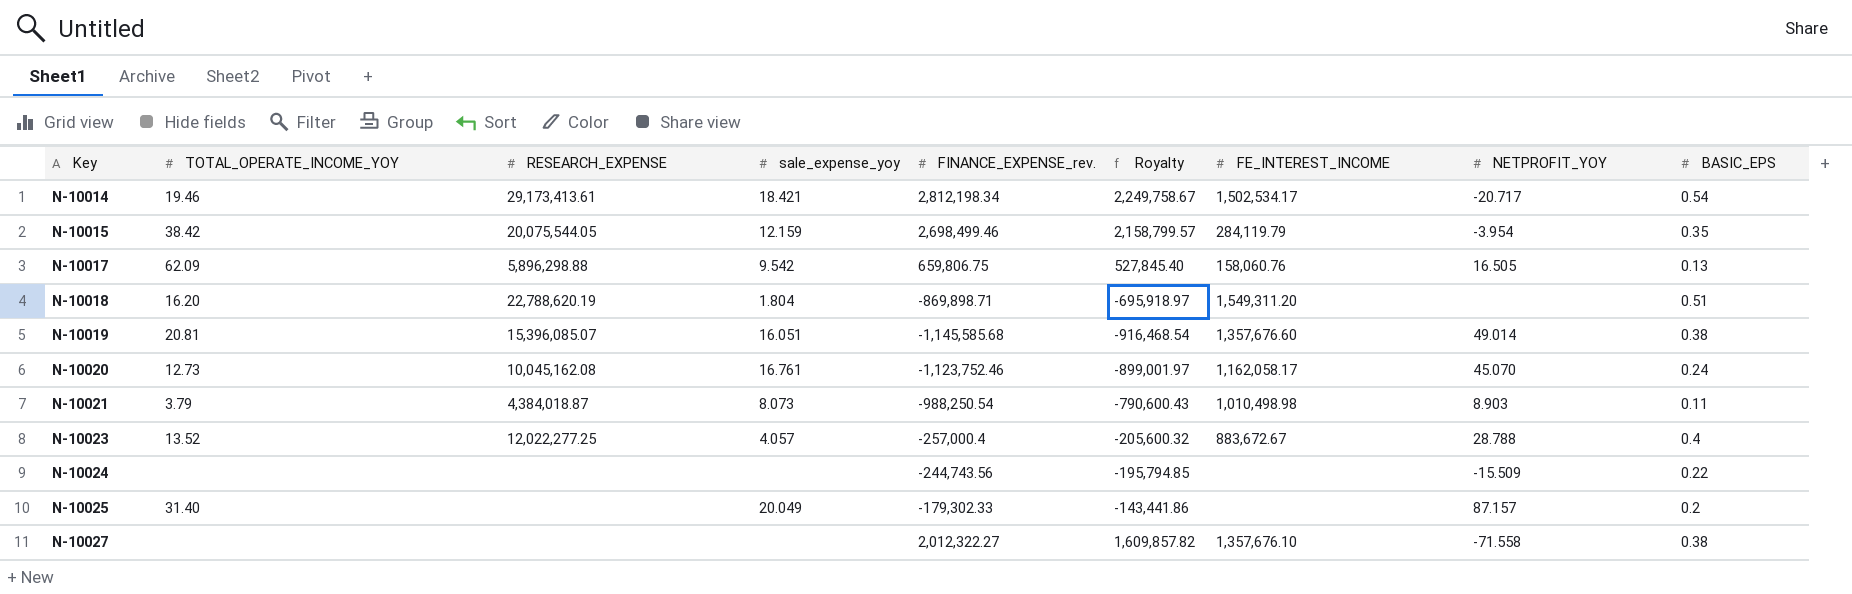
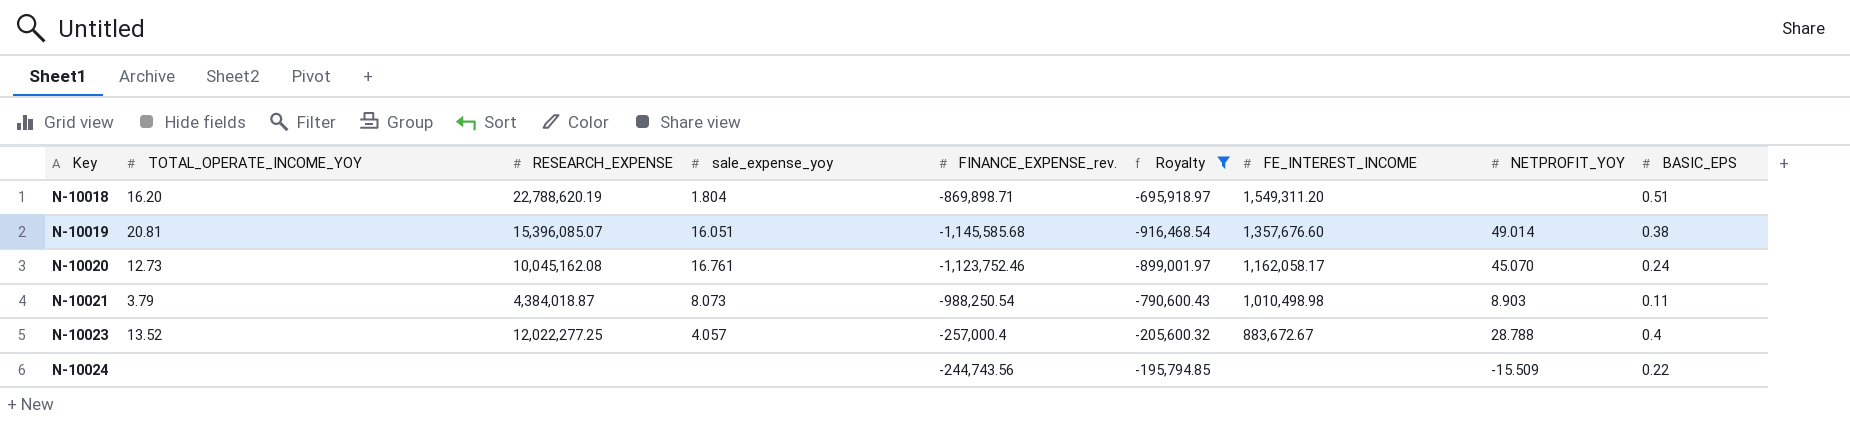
filter: none -> Royalty <= -195,794.85

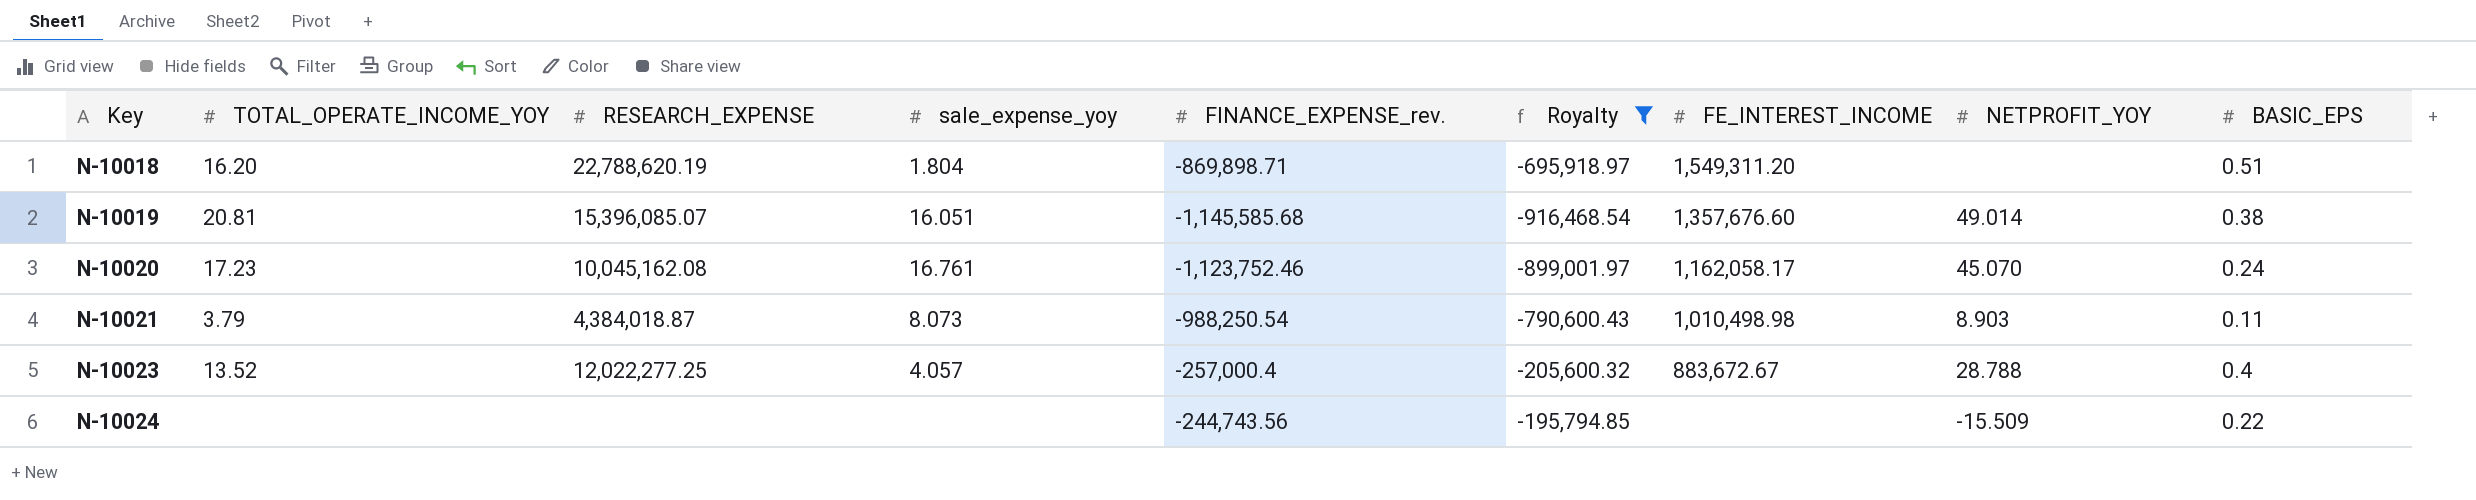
N-10020 | TOTAL_OPERATE_INCOME_YOY: 12.73 -> 17.23

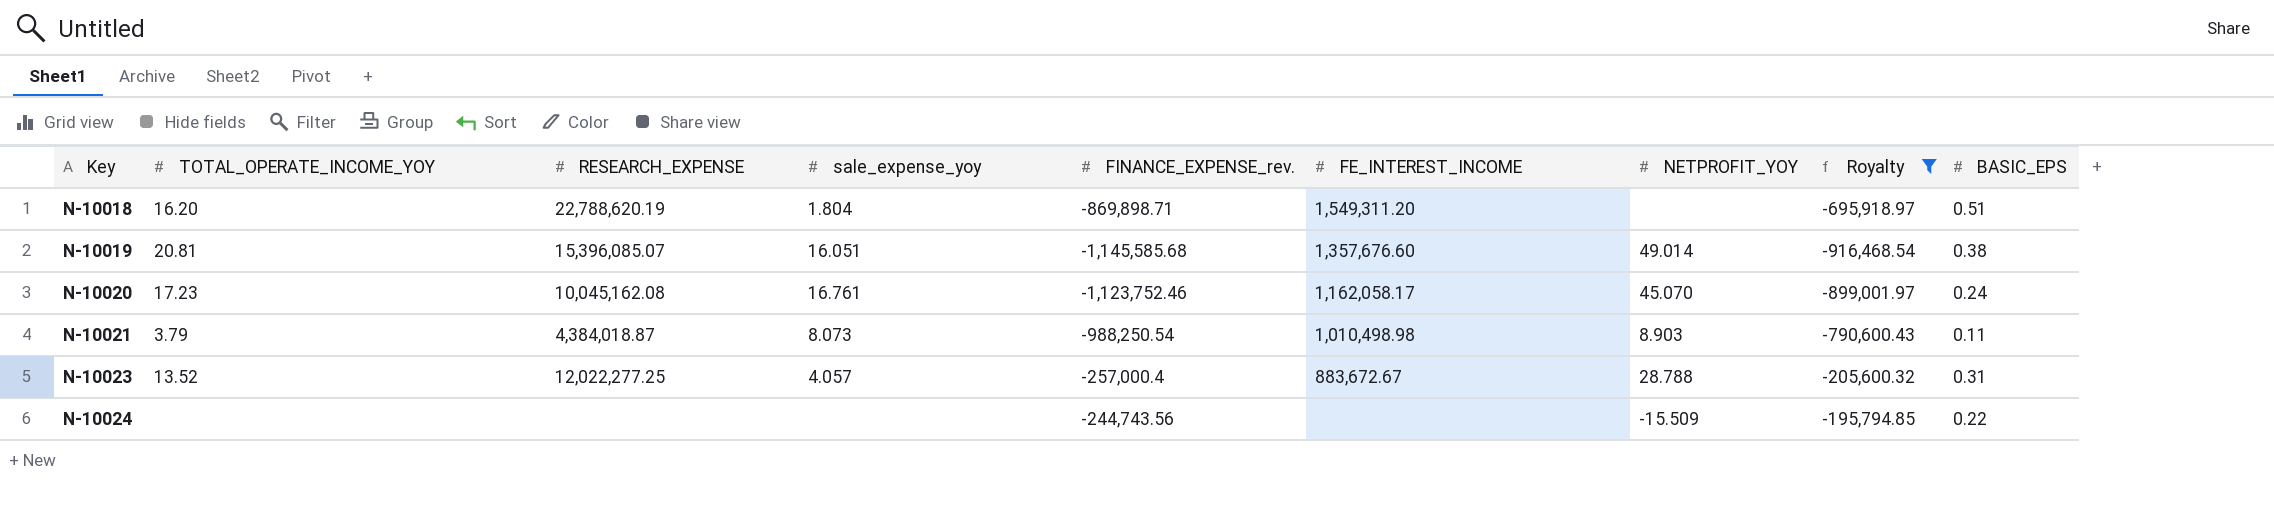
column Royalty | position: 6 -> 8
N-10023 | BASIC_EPS: 0.4 -> 0.31

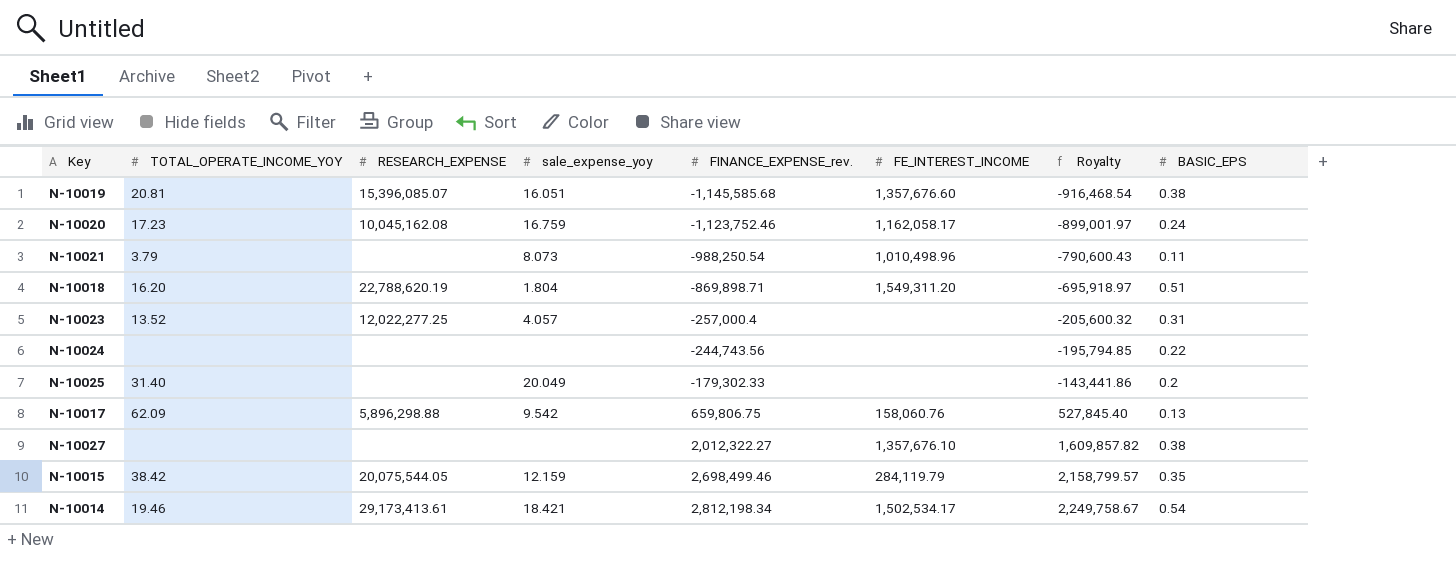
filter: Royalty <= -195,794.85 -> none
row order: Key ascending -> FINANCE_EXPENSE_rev. ascending
column NETPROFIT_YOY | position: 7 -> none
N-10020 | sale_expense_yoy: 16.761 -> 16.759
N-10021 | RESEARCH_EXPENSE: 4,384,018.87 -> none
N-10021 | FE_INTEREST_INCOME: 1,010,498.98 -> 1,010,498.96
N-10023 | FE_INTEREST_INCOME: 883,672.67 -> none

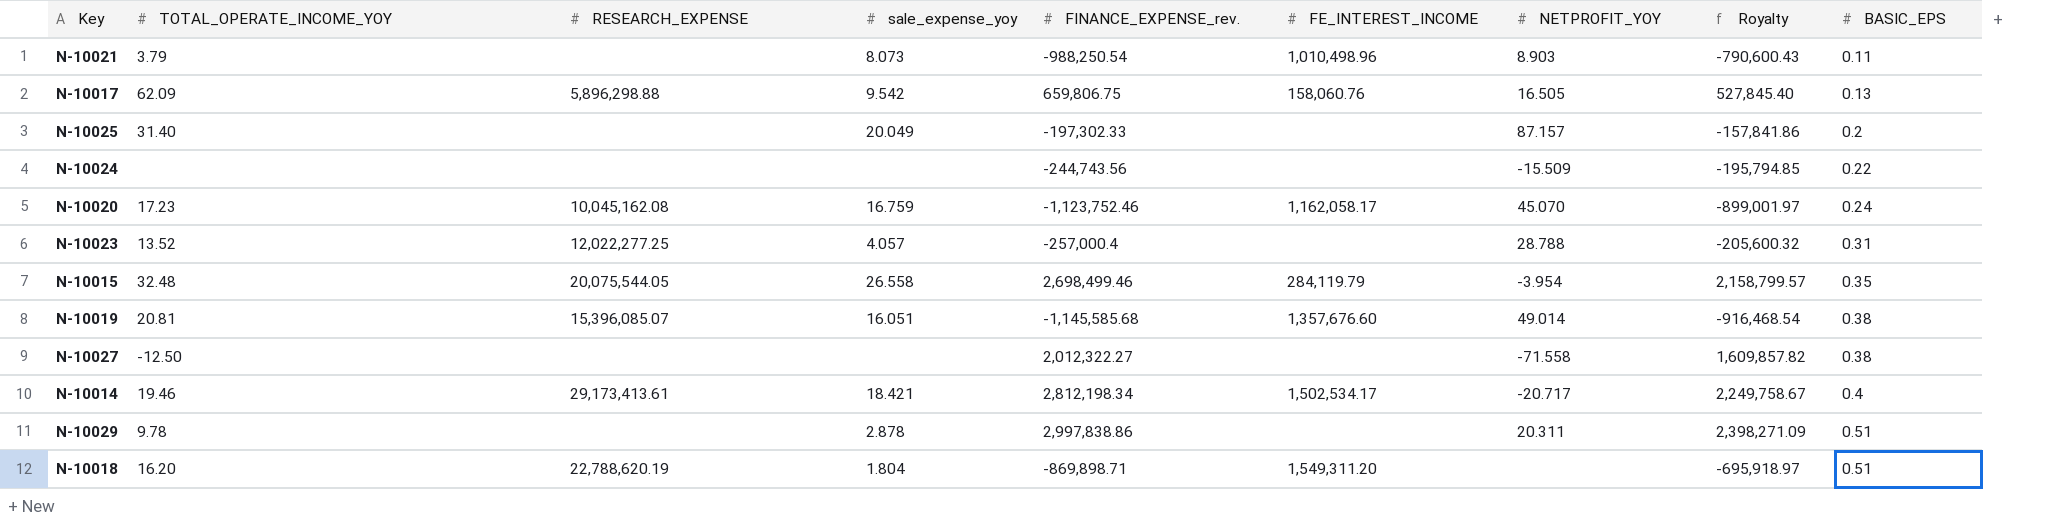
row order: FINANCE_EXPENSE_rev. ascending -> BASIC_EPS ascending
column NETPROFIT_YOY | position: none -> 7
N-10025 | FINANCE_EXPENSE_rev.: -179,302.33 -> -197,302.33
N-10025 | Royalty: -143,441.86 -> -157,841.86
N-10015 | TOTAL_OPERATE_INCOME_YOY: 38.42 -> 32.48
N-10015 | sale_expense_yoy: 12.159 -> 26.558
N-10027 | TOTAL_OPERATE_INCOME_YOY: none -> -12.50
N-10027 | FE_INTEREST_INCOME: 1,357,676.10 -> none
N-10014 | BASIC_EPS: 0.54 -> 0.4
row N-10029: none -> 9.78 | none | 2.878 | 2,997,838.86 | none | 20.311 | 2,398,271.09 | 0.51

